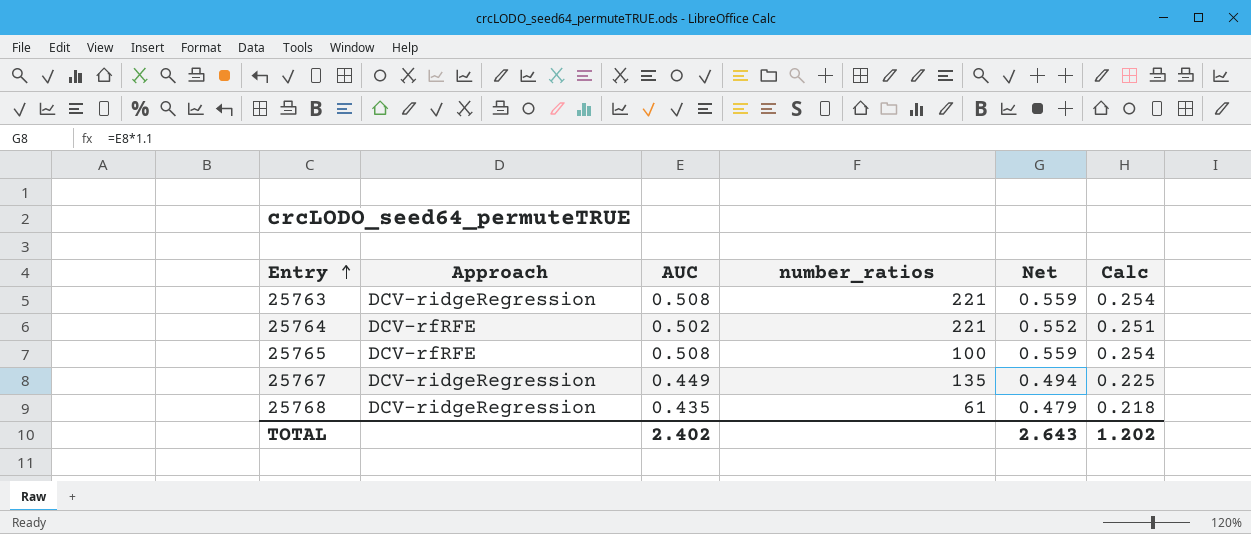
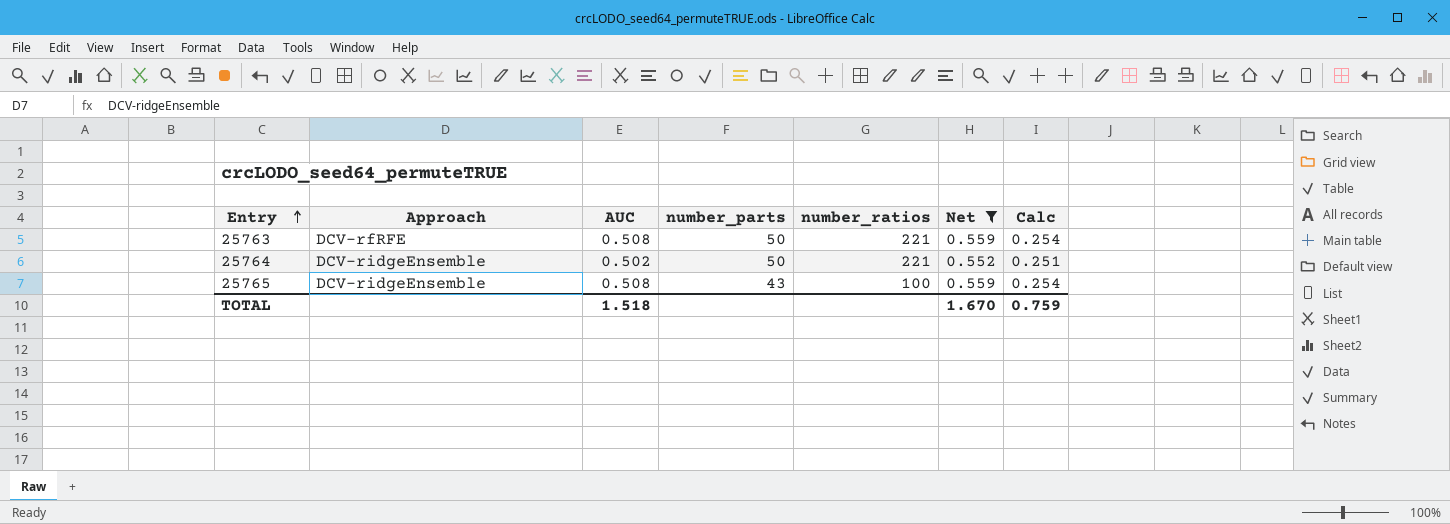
filter: none -> Net >= 0.552
column number_parts | position: none -> 4
25763 | Approach: DCV-ridgeRegression -> DCV-rfRFE
25764 | Approach: DCV-rfRFE -> DCV-ridgeEnsemble
25765 | Approach: DCV-rfRFE -> DCV-ridgeEnsemble
TOTAL | AUC: 2.402 -> 1.518
TOTAL | Net: 2.643 -> 1.670
TOTAL | Calc: 1.202 -> 0.759

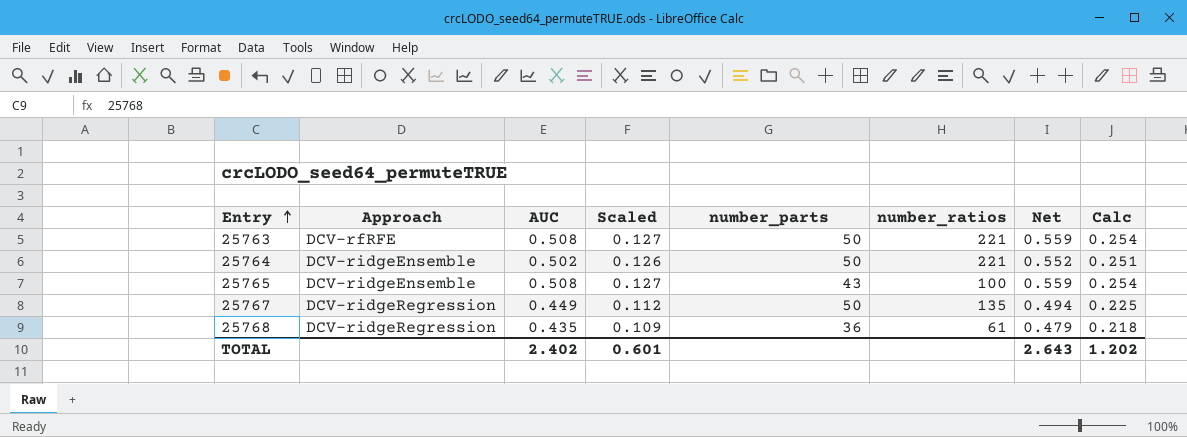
filter: Net >= 0.552 -> none
column Scaled | formula: none -> [AUC] * 0.25
TOTAL | AUC: 1.518 -> 2.402
TOTAL | Net: 1.670 -> 2.643
TOTAL | Calc: 0.759 -> 1.202

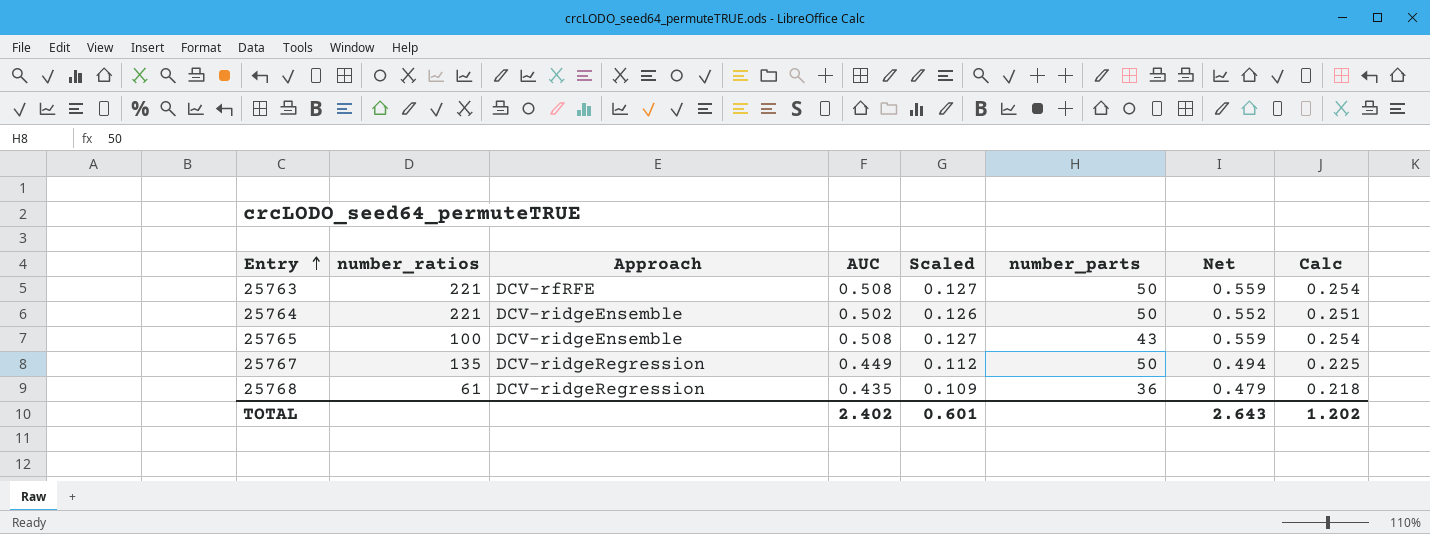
column number_ratios | position: 6 -> 2

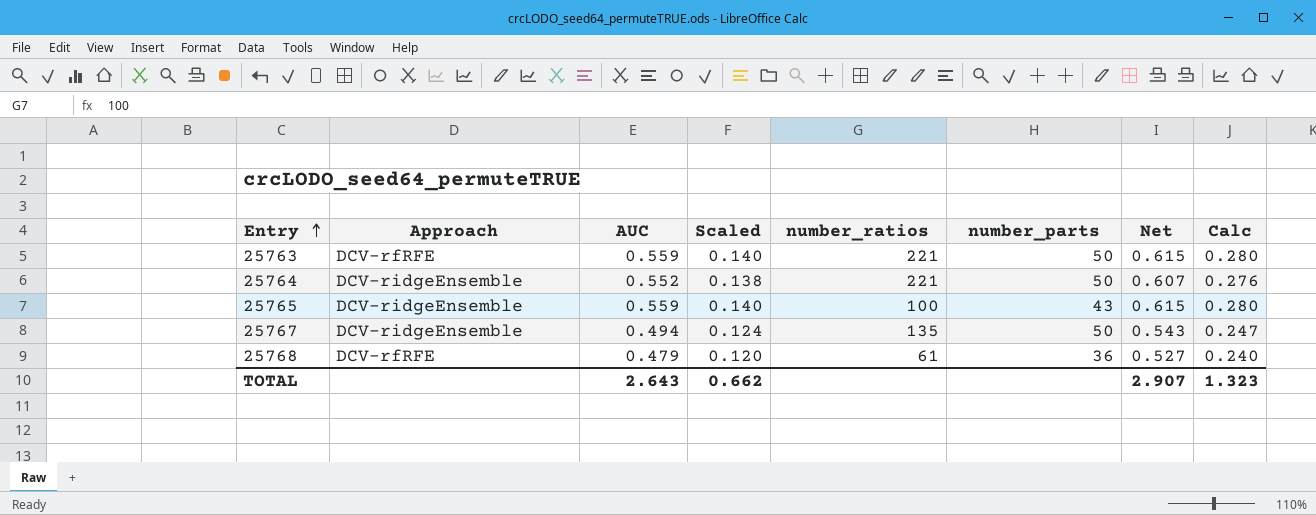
column number_ratios | position: 2 -> 5
25763 | AUC: 0.508 -> 0.559
25763 | Scaled: 0.127 -> 0.140
25763 | Net: 0.559 -> 0.615
25763 | Calc: 0.254 -> 0.280
25764 | AUC: 0.502 -> 0.552
25764 | Scaled: 0.126 -> 0.138
25764 | Net: 0.552 -> 0.607
25764 | Calc: 0.251 -> 0.276
25765 | AUC: 0.508 -> 0.559
25765 | Scaled: 0.127 -> 0.140
25765 | Net: 0.559 -> 0.615
25765 | Calc: 0.254 -> 0.280
25767 | Approach: DCV-ridgeRegression -> DCV-ridgeEnsemble
25767 | AUC: 0.449 -> 0.494
25767 | Scaled: 0.112 -> 0.124
25767 | Net: 0.494 -> 0.543
25767 | Calc: 0.225 -> 0.247
25768 | Approach: DCV-ridgeRegression -> DCV-rfRFE
25768 | AUC: 0.435 -> 0.479
25768 | Scaled: 0.109 -> 0.120
25768 | Net: 0.479 -> 0.527
25768 | Calc: 0.218 -> 0.240
TOTAL | AUC: 2.402 -> 2.643
TOTAL | Scaled: 0.601 -> 0.662
TOTAL | Net: 2.643 -> 2.907
TOTAL | Calc: 1.202 -> 1.323

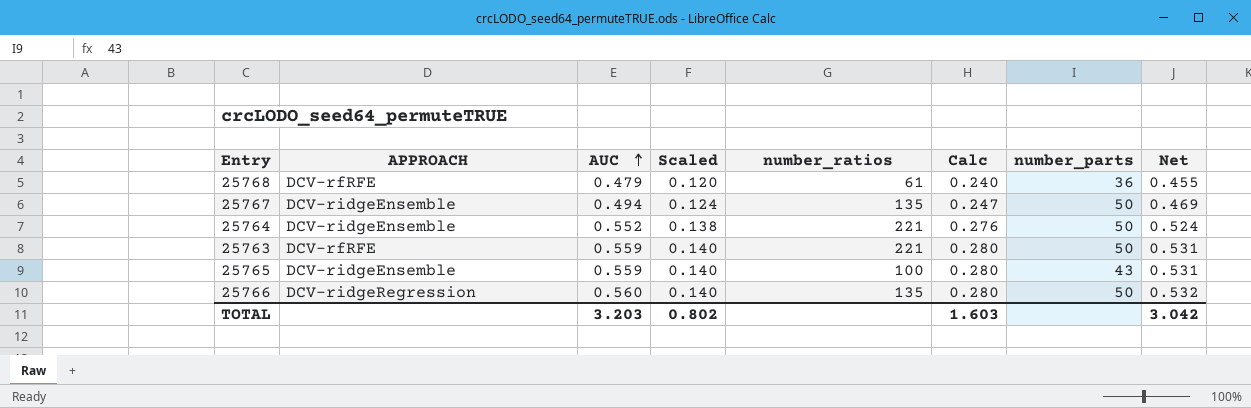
row order: Entry ascending -> AUC ascending
column name: Approach -> APPROACH
column Calc | position: 8 -> 6
column Net | formula: [AUC] * 1.1 -> [AUC] * 0.95
row 25766: none -> DCV-ridgeRegression | 0.560 | 0.140 | 135 | 0.280 | 50 | 0.532
TOTAL | AUC: 2.643 -> 3.203
TOTAL | Scaled: 0.662 -> 0.802
TOTAL | Calc: 1.323 -> 1.603
TOTAL | Net: 2.907 -> 3.042

